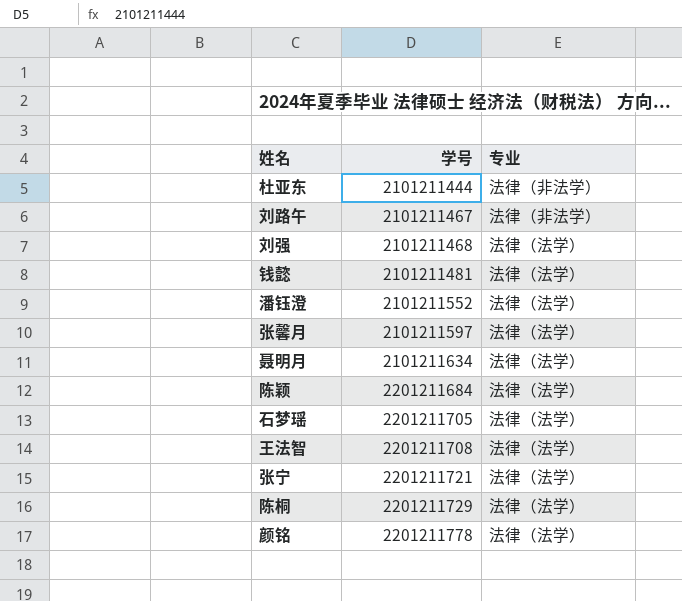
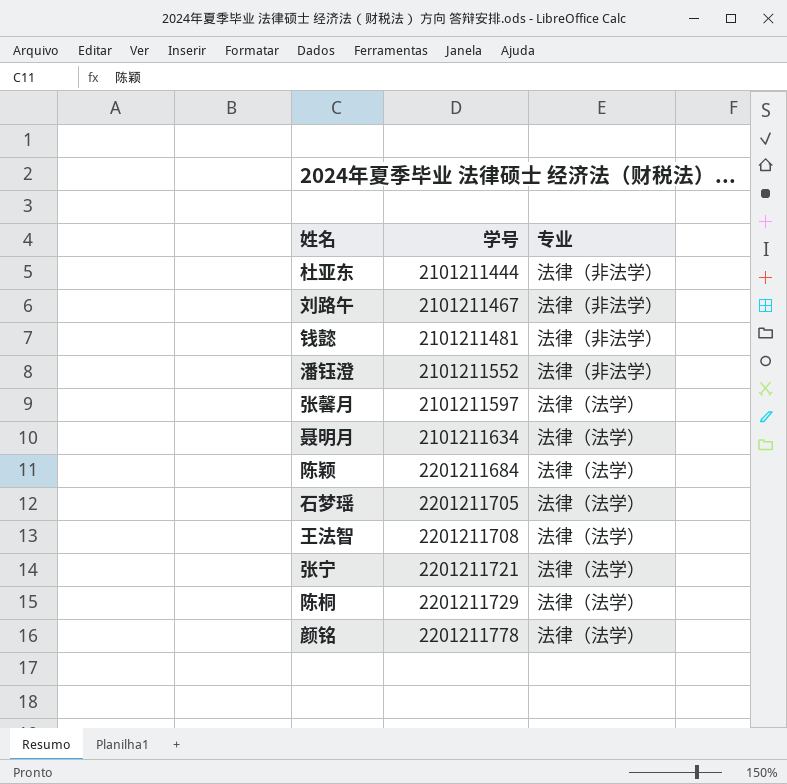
row 刘强: 2101211468 | 法律（法学） -> none
钱懿 | 专业: 法律（法学） -> 法律（非法学）
潘钰澄 | 专业: 法律（法学） -> 法律（非法学）

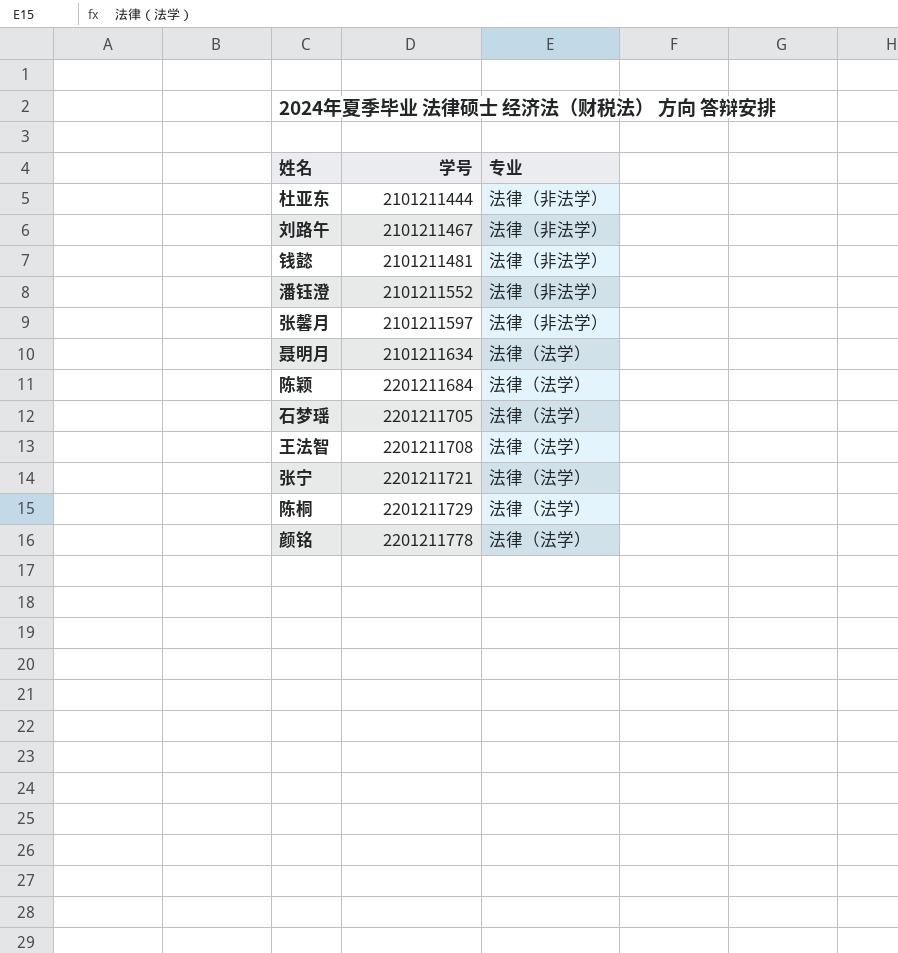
张馨月 | 专业: 法律（法学） -> 法律（非法学）

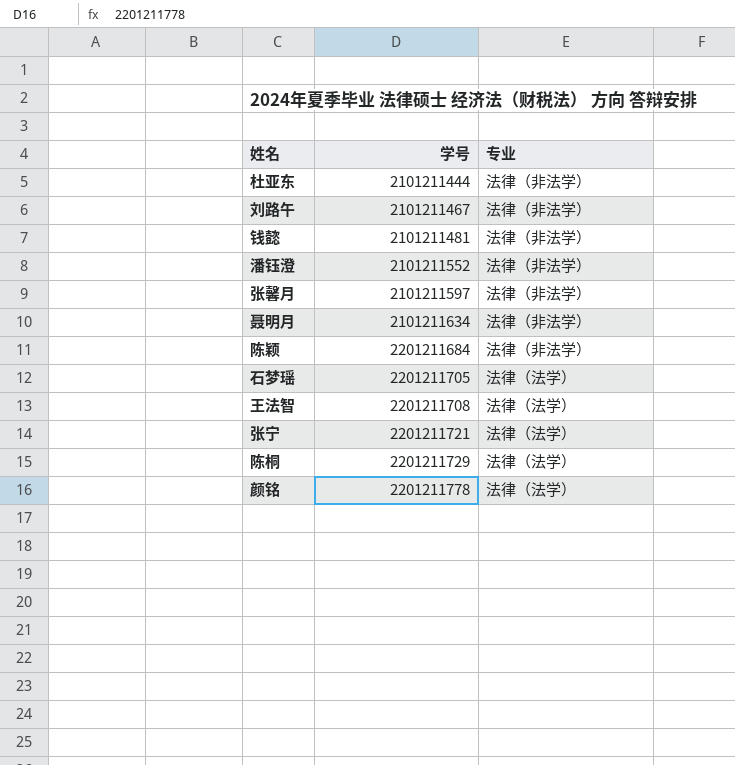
聂明月 | 专业: 法律（法学） -> 法律（非法学）
陈颖 | 专业: 法律（法学） -> 法律（非法学）

